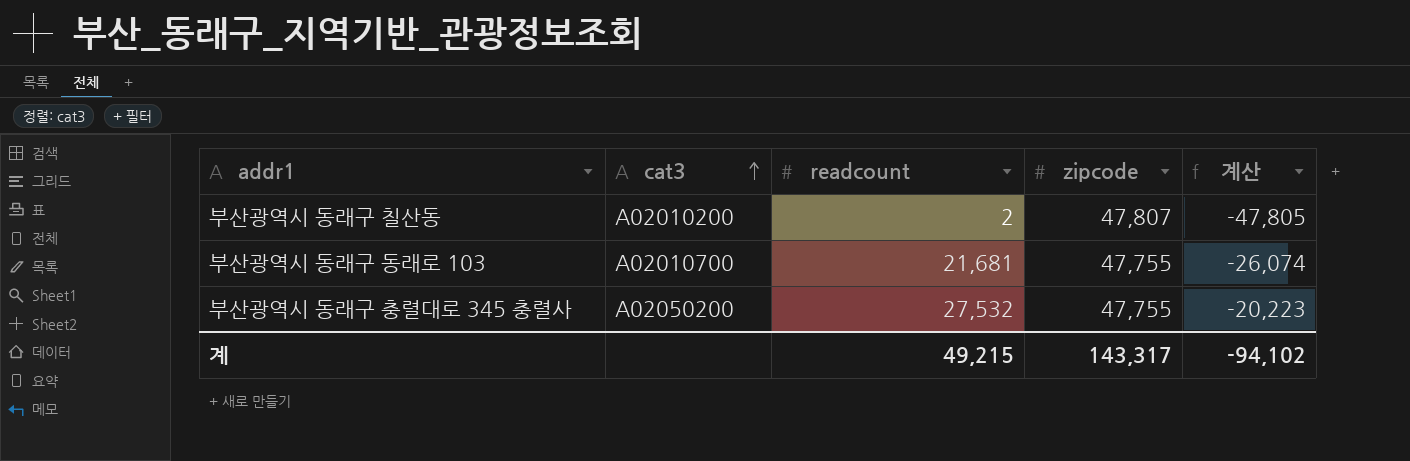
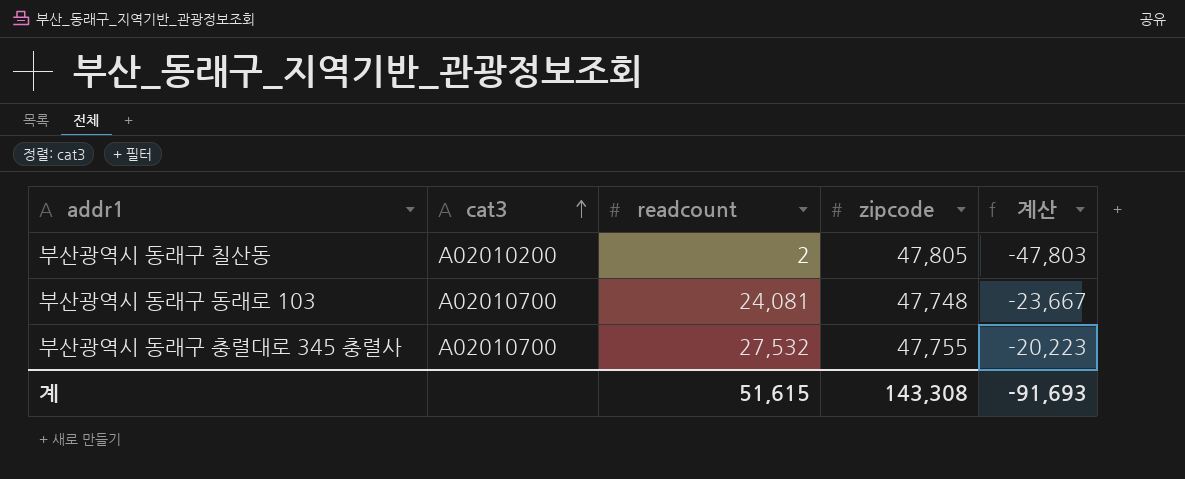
부산광역시 동래구 칠산동 | zipcode: 47,807 -> 47,805
부산광역시 동래구 칠산동 | 계산: -47,805 -> -47,803
부산광역시 동래구 동래로 103 | readcount: 21,681 -> 24,081
부산광역시 동래구 동래로 103 | zipcode: 47,755 -> 47,748
부산광역시 동래구 동래로 103 | 계산: -26,074 -> -23,667
부산광역시 동래구 충렬대로 345 충렬사 | cat3: A02050200 -> A02010700
계 | readcount: 49,215 -> 51,615
계 | zipcode: 143,317 -> 143,308
계 | 계산: -94,102 -> -91,693

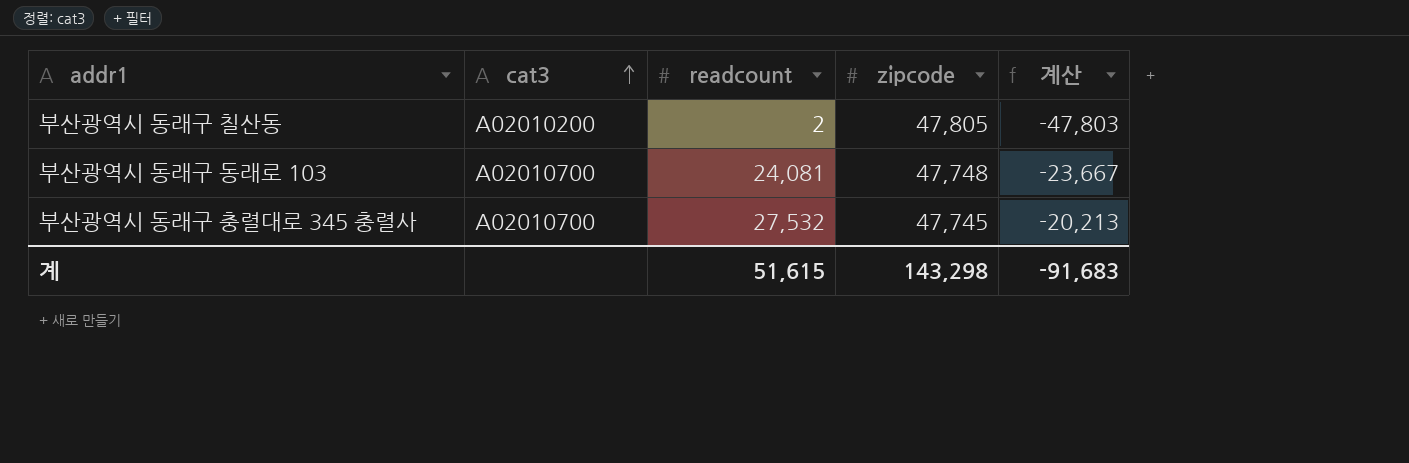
부산광역시 동래구 충렬대로 345 충렬사 | zipcode: 47,755 -> 47,745
부산광역시 동래구 충렬대로 345 충렬사 | 계산: -20,223 -> -20,213
계 | zipcode: 143,308 -> 143,298
계 | 계산: -91,693 -> -91,683

